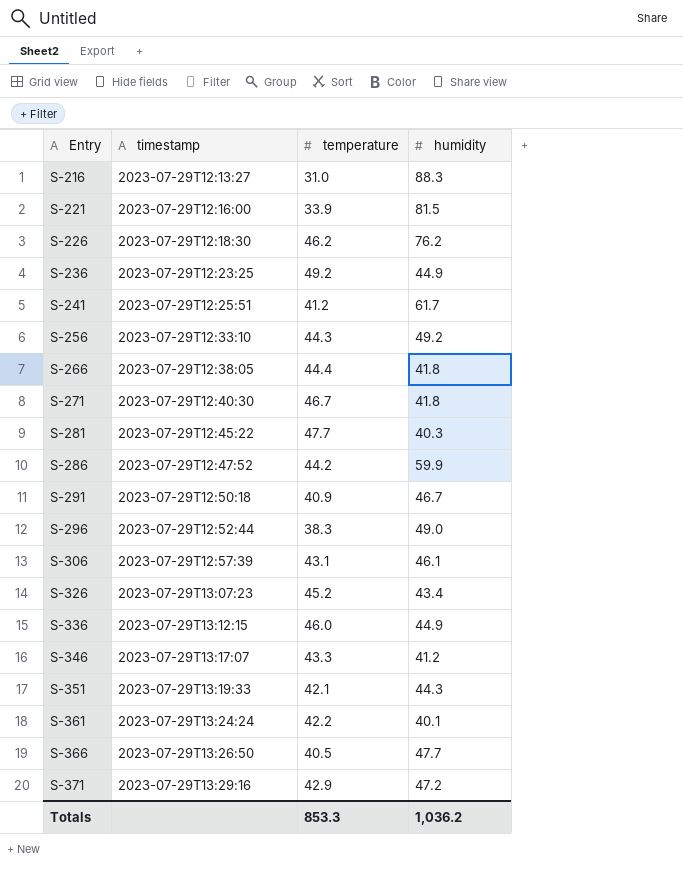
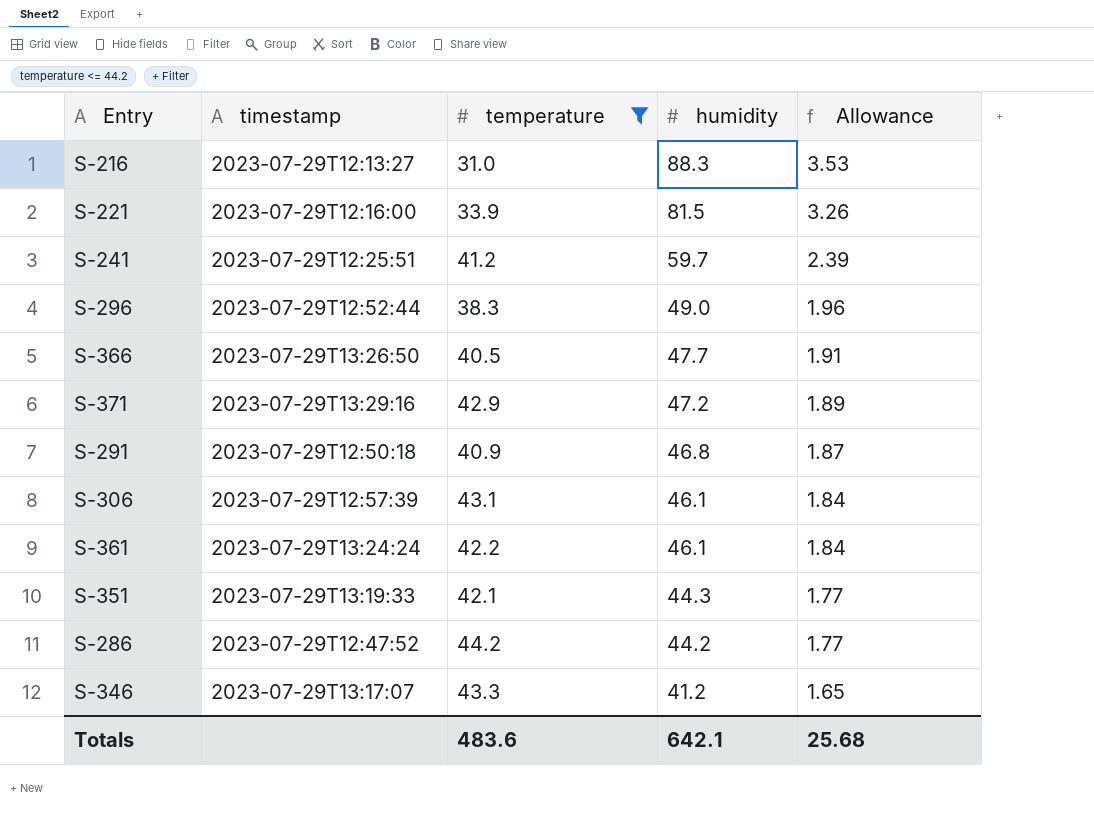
filter: none -> temperature <= 44.2
row order: Entry ascending -> humidity descending
column Allowance | formula: none -> [humidity] * 0.04
S-241 | humidity: 61.7 -> 59.7
S-291 | humidity: 46.7 -> 46.8
S-361 | humidity: 40.1 -> 46.1
S-286 | humidity: 59.9 -> 44.2
Totals | temperature: 853.3 -> 483.6
Totals | humidity: 1,036.2 -> 642.1

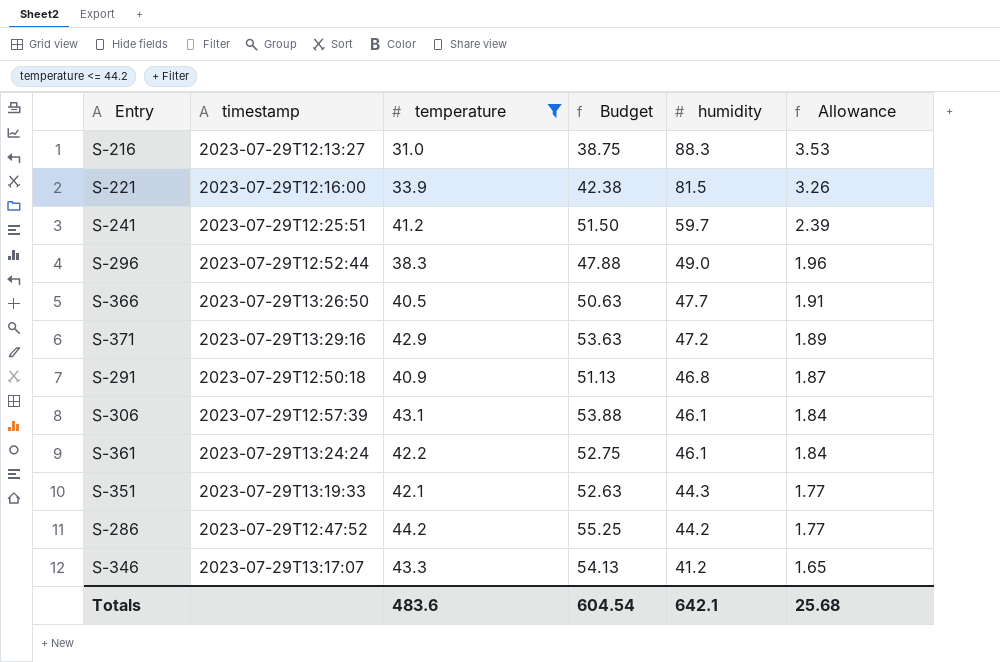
column Budget | formula: none -> [temperature] * 1.25

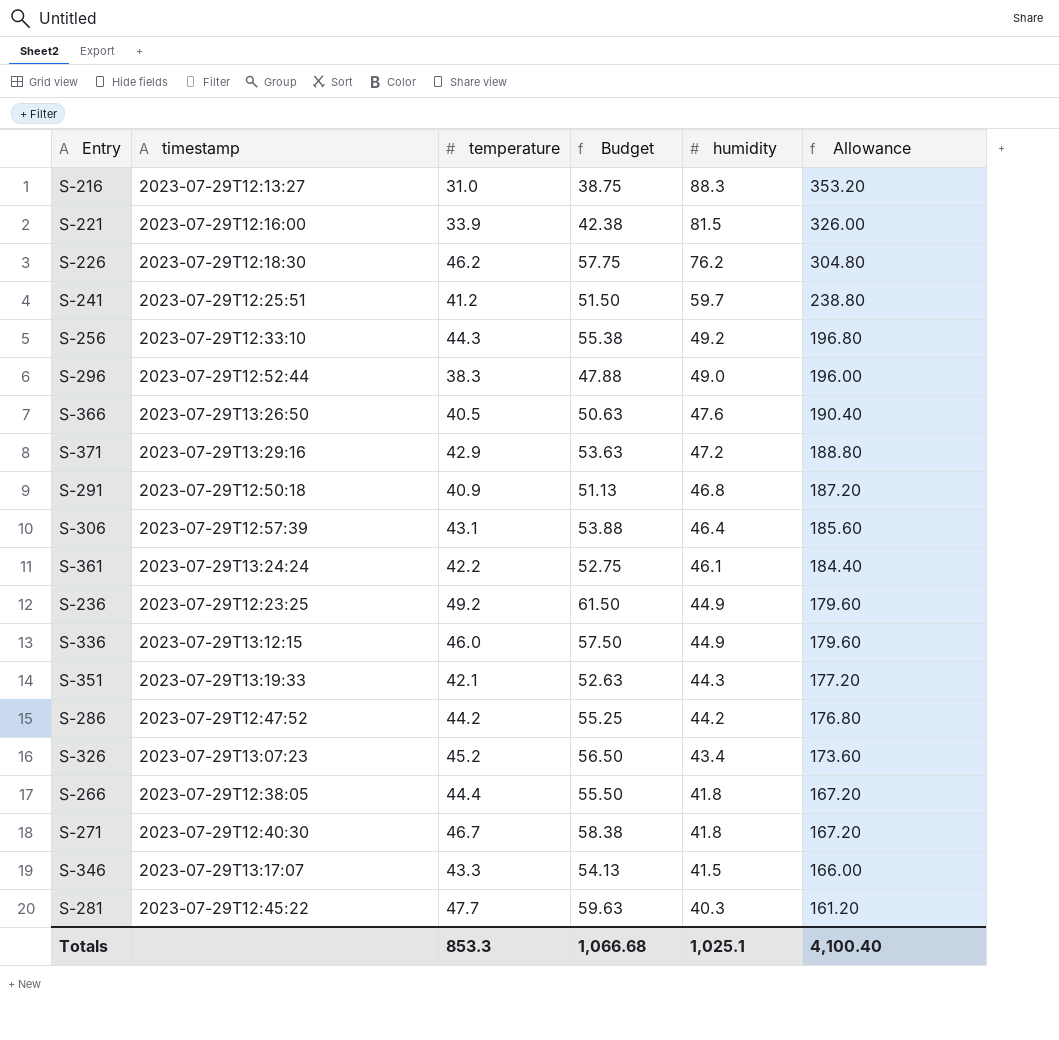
filter: temperature <= 44.2 -> none
column Allowance | formula: [humidity] * 0.04 -> [humidity] * 4
S-366 | humidity: 47.7 -> 47.6
S-306 | humidity: 46.1 -> 46.4
S-346 | humidity: 41.2 -> 41.5
Totals | temperature: 483.6 -> 853.3
Totals | Budget: 604.54 -> 1,066.68
Totals | humidity: 642.1 -> 1,025.1
Totals | Allowance: 25.68 -> 4,100.40

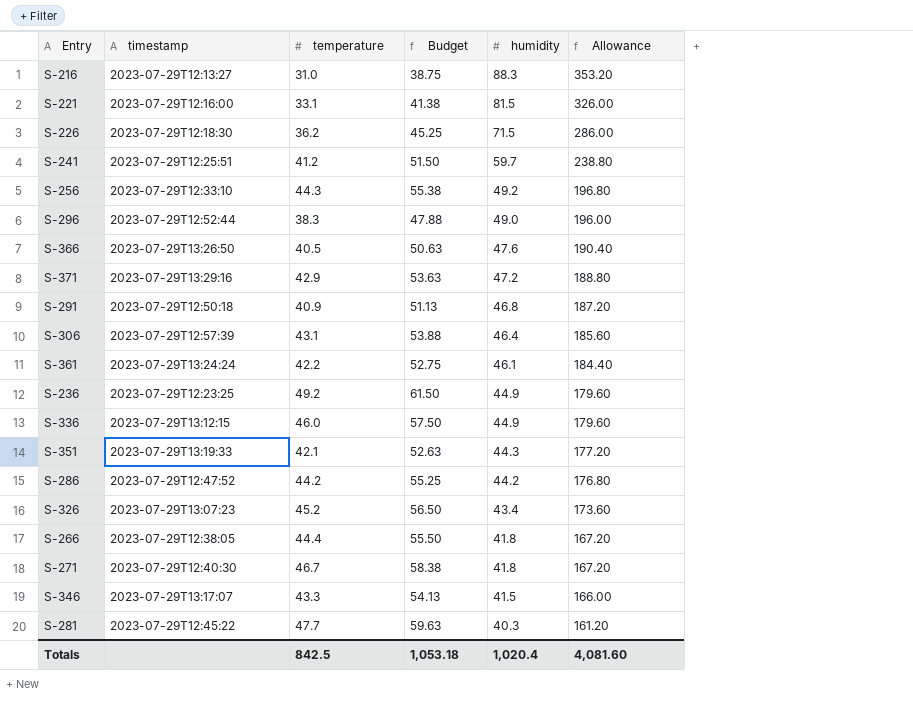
S-221 | temperature: 33.9 -> 33.1
S-221 | Budget: 42.38 -> 41.38
S-226 | temperature: 46.2 -> 36.2
S-226 | Budget: 57.75 -> 45.25
S-226 | humidity: 76.2 -> 71.5
S-226 | Allowance: 304.80 -> 286.00
Totals | temperature: 853.3 -> 842.5
Totals | Budget: 1,066.68 -> 1,053.18
Totals | humidity: 1,025.1 -> 1,020.4
Totals | Allowance: 4,100.40 -> 4,081.60

